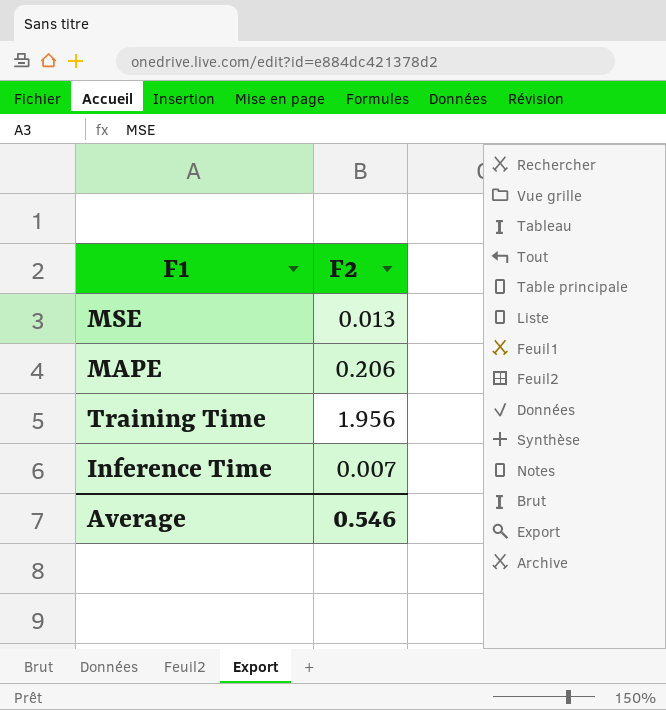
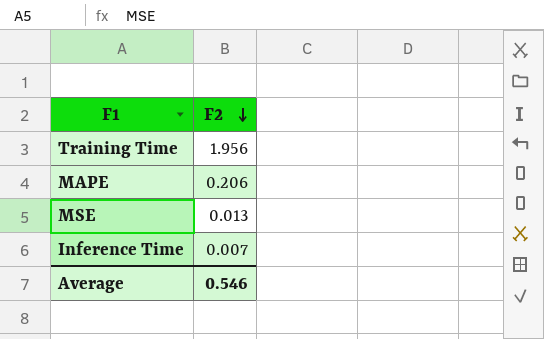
row order: none -> F2 descending

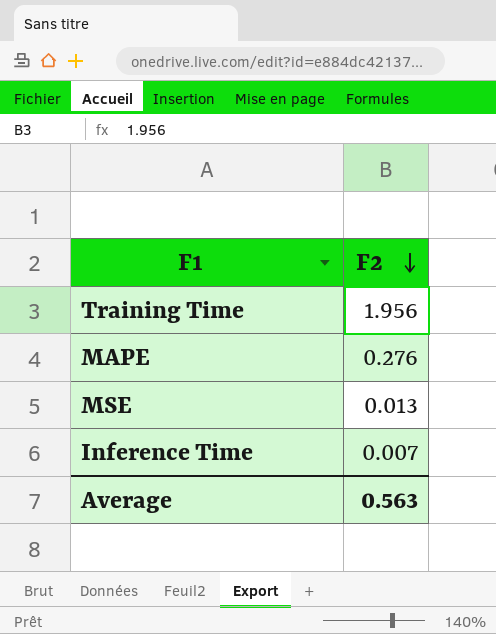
MAPE | F2: 0.206 -> 0.276
Average | F2: 0.546 -> 0.563

